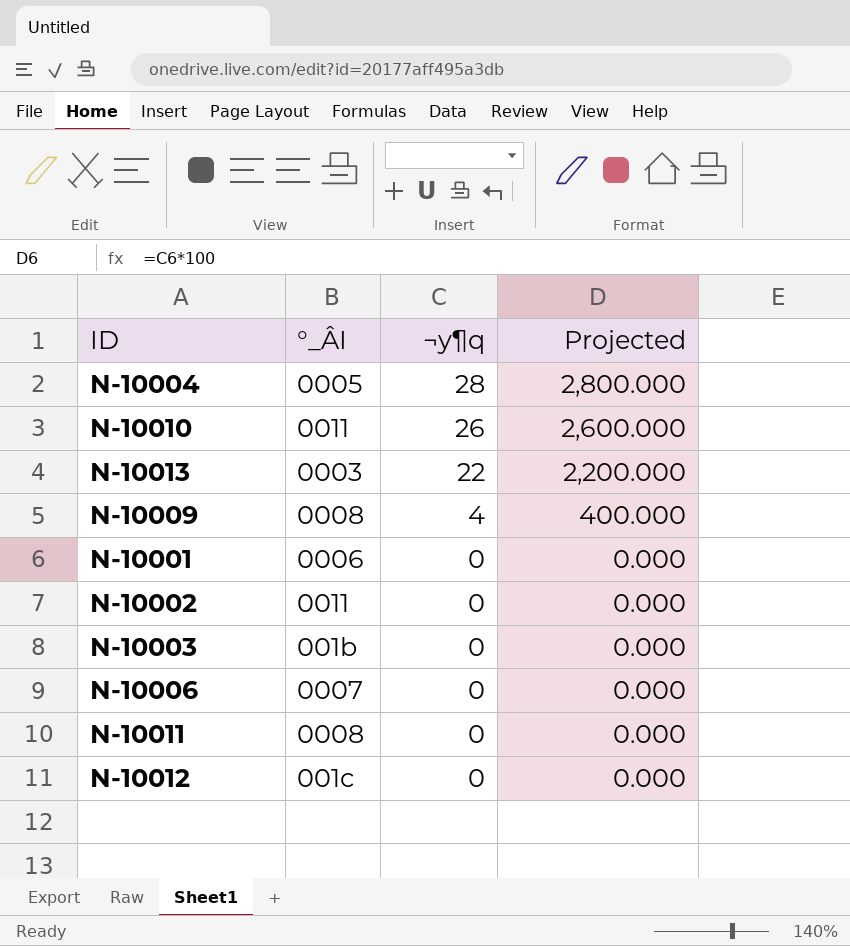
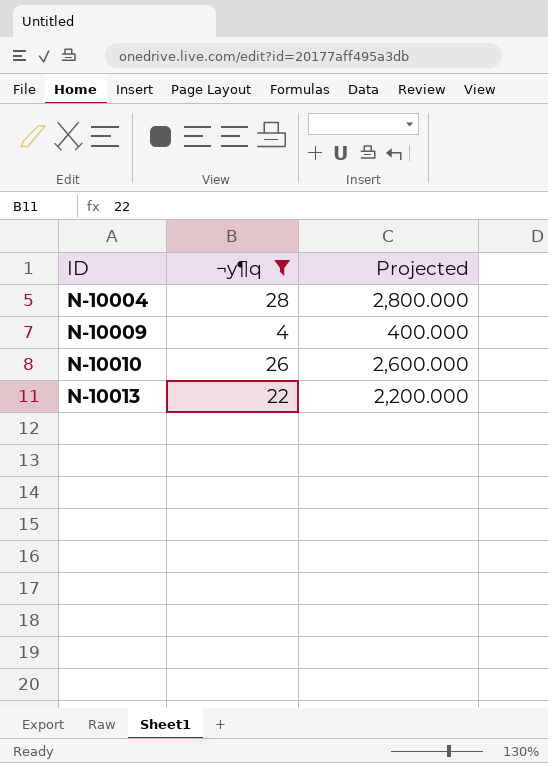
filter: none -> ¬y¶q != 0
row order: ¬y¶q descending -> ID ascending
column °_ÂI | position: 2 -> none

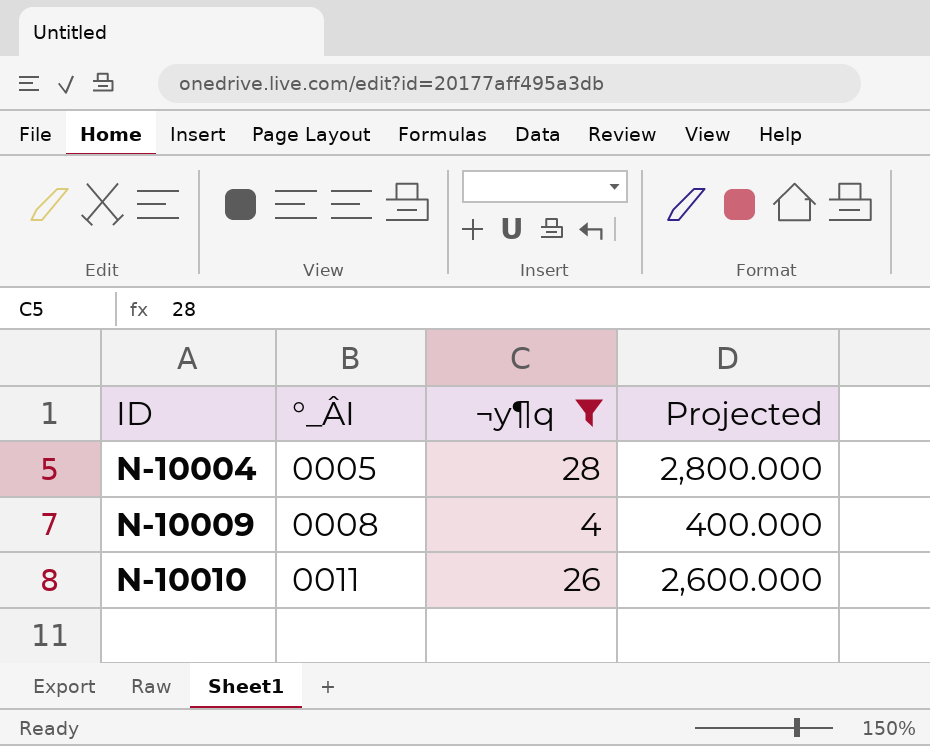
column °_ÂI | position: none -> 2
row N-10013: 22 | 2,200.000 -> none

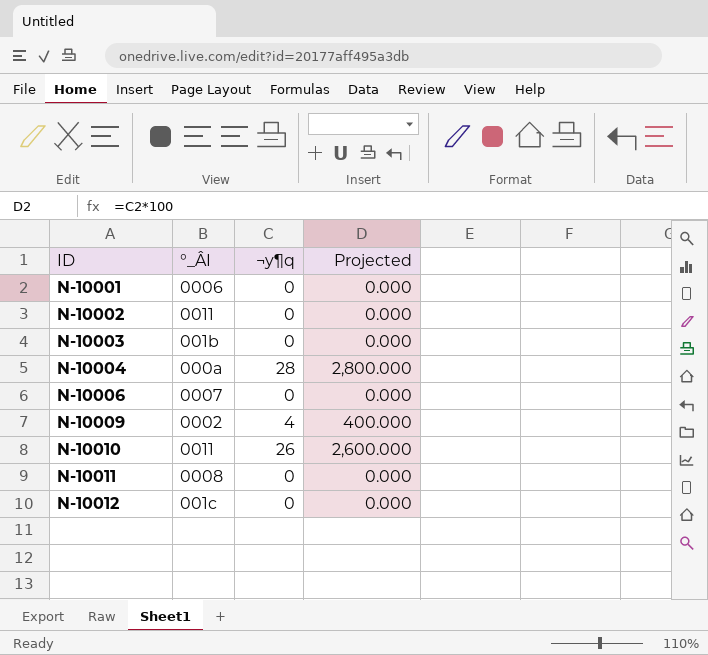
filter: ¬y¶q != 0 -> none
N-10004 | °_ÂI: 0005 -> 000a
N-10009 | °_ÂI: 0008 -> 0002

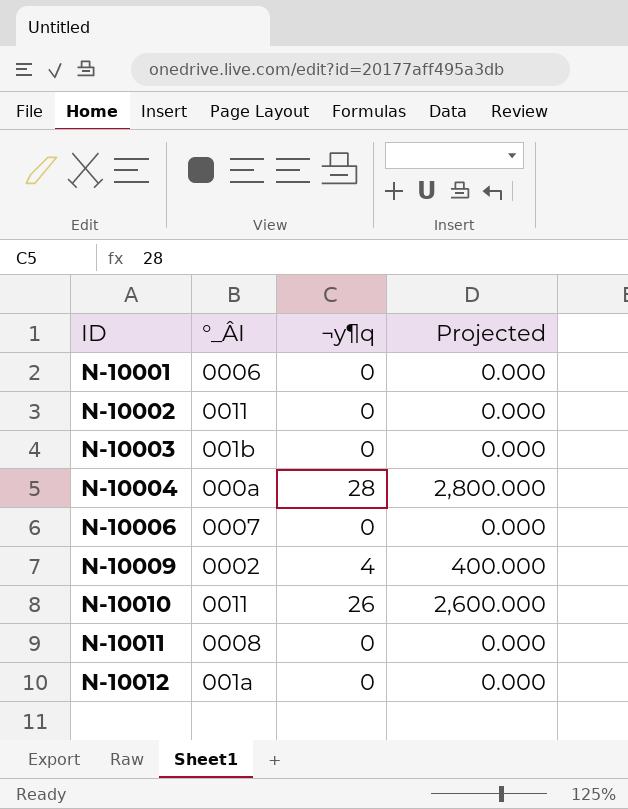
N-10012 | °_ÂI: 001c -> 001a

